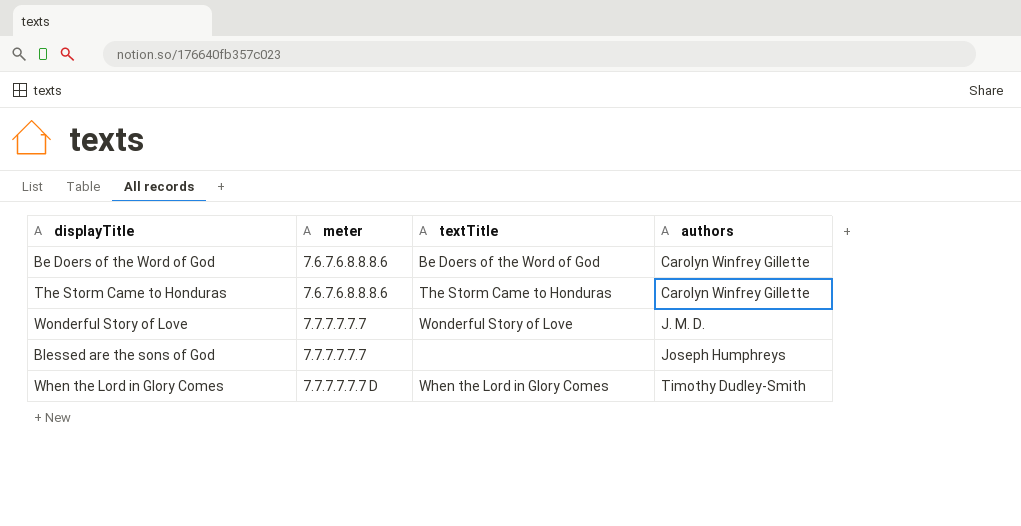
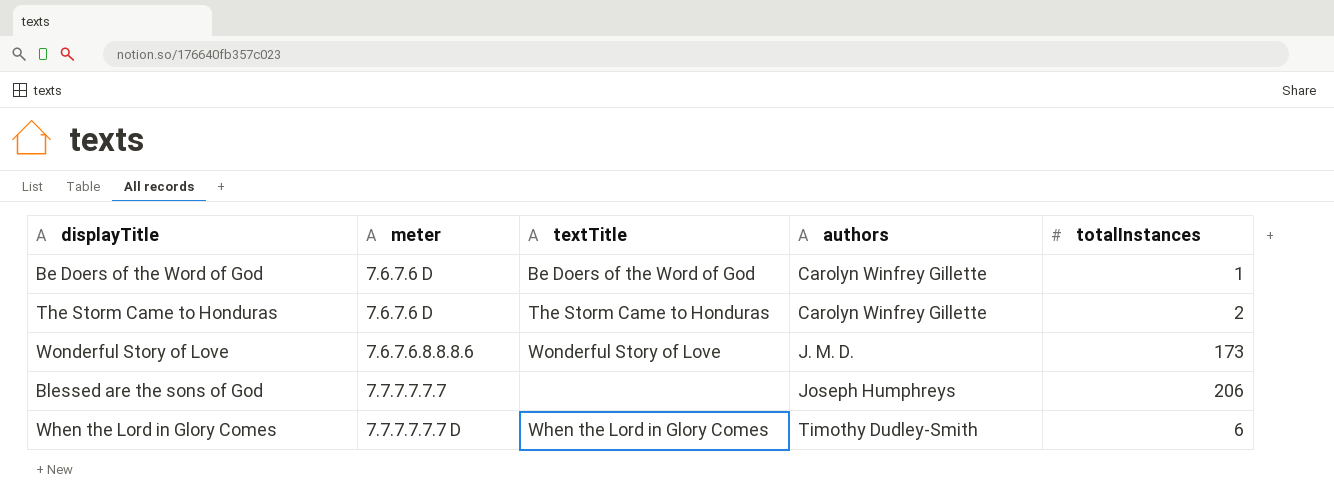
column totalInstances | position: none -> 5
Be Doers of the Word of God | meter: 7.6.7.6.8.8.8.6 -> 7.6.7.6 D
The Storm Came to Honduras | meter: 7.6.7.6.8.8.8.6 -> 7.6.7.6 D
Wonderful Story of Love | meter: 7.7.7.7.7.7 -> 7.6.7.6.8.8.8.6

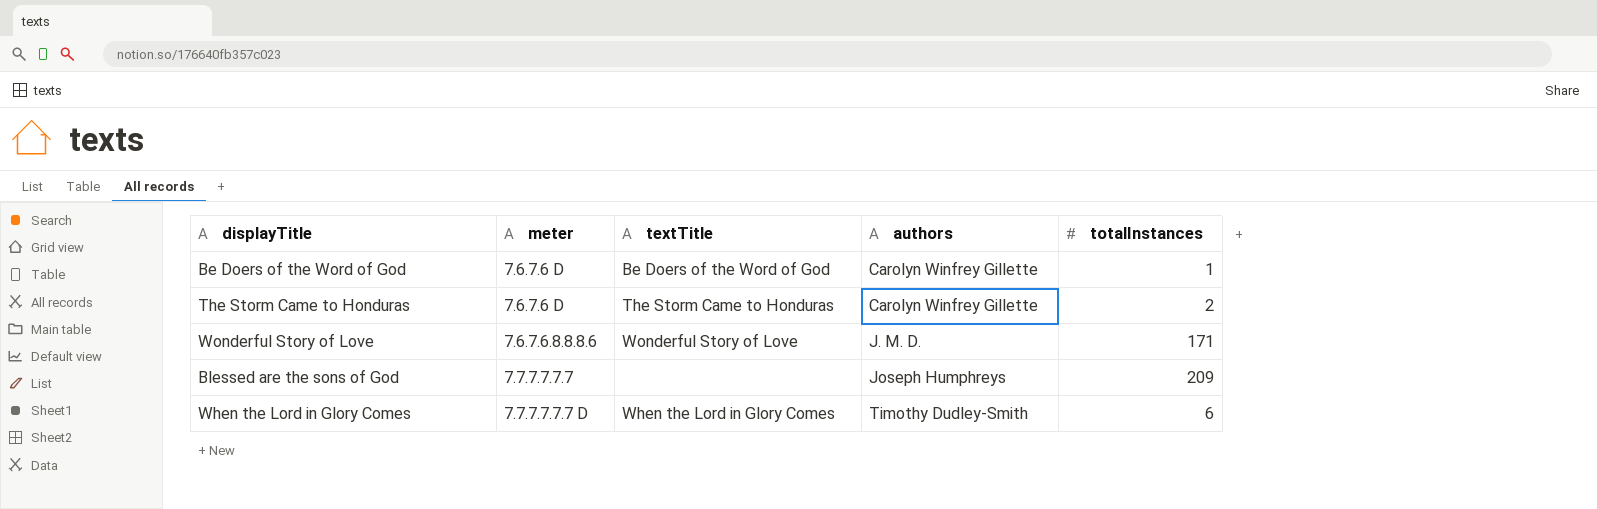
Wonderful Story of Love | totalInstances: 173 -> 171
Blessed are the sons of God | totalInstances: 206 -> 209

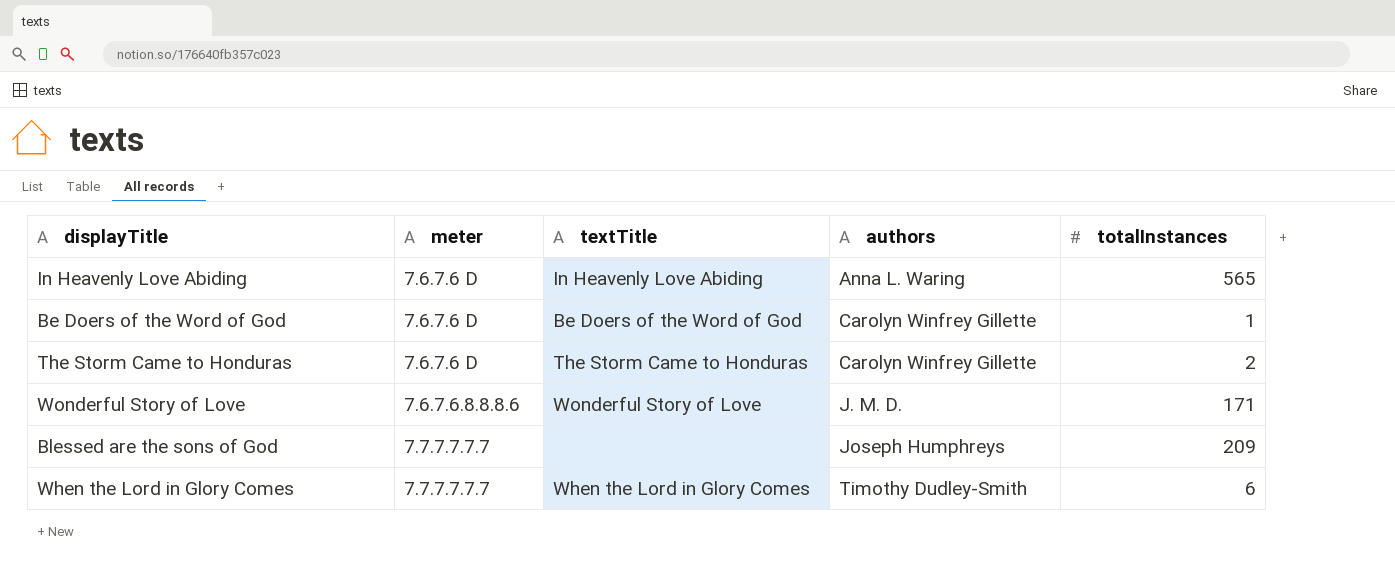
row In Heavenly Love Abiding: none -> 7.6.7.6 D | In Heavenly Love Abiding | Anna L. Waring | 565
When the Lord in Glory Comes | meter: 7.7.7.7.7.7 D -> 7.7.7.7.7.7

